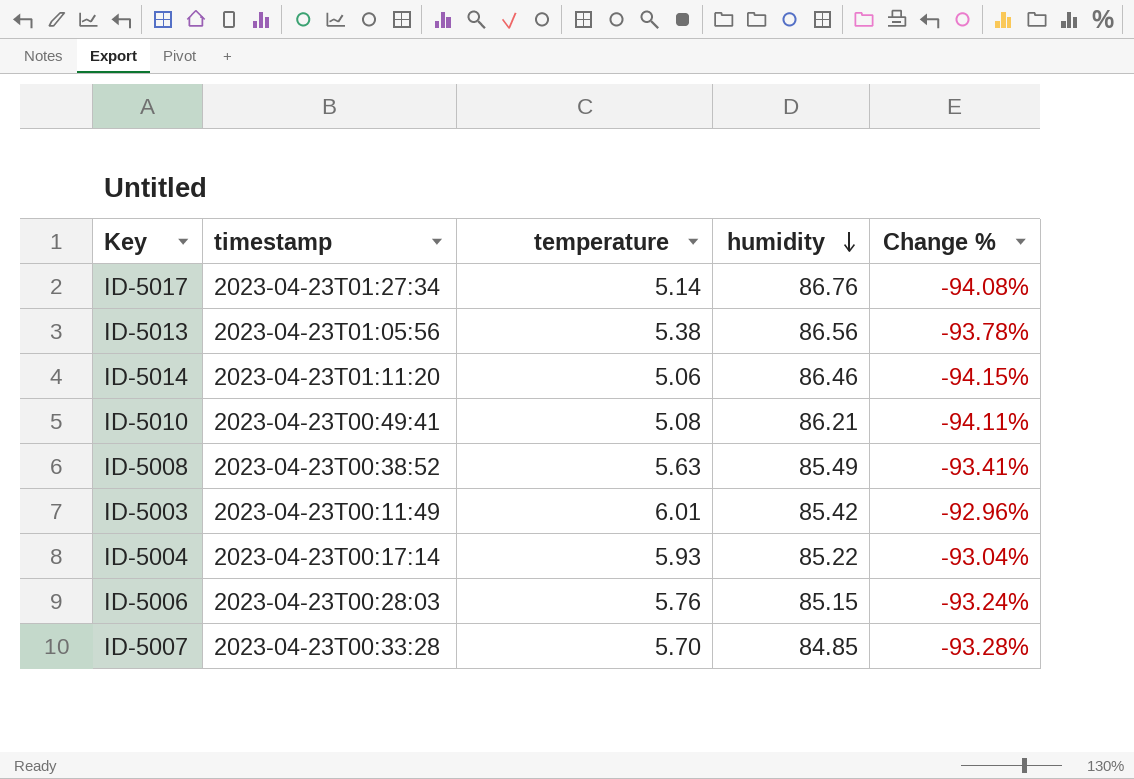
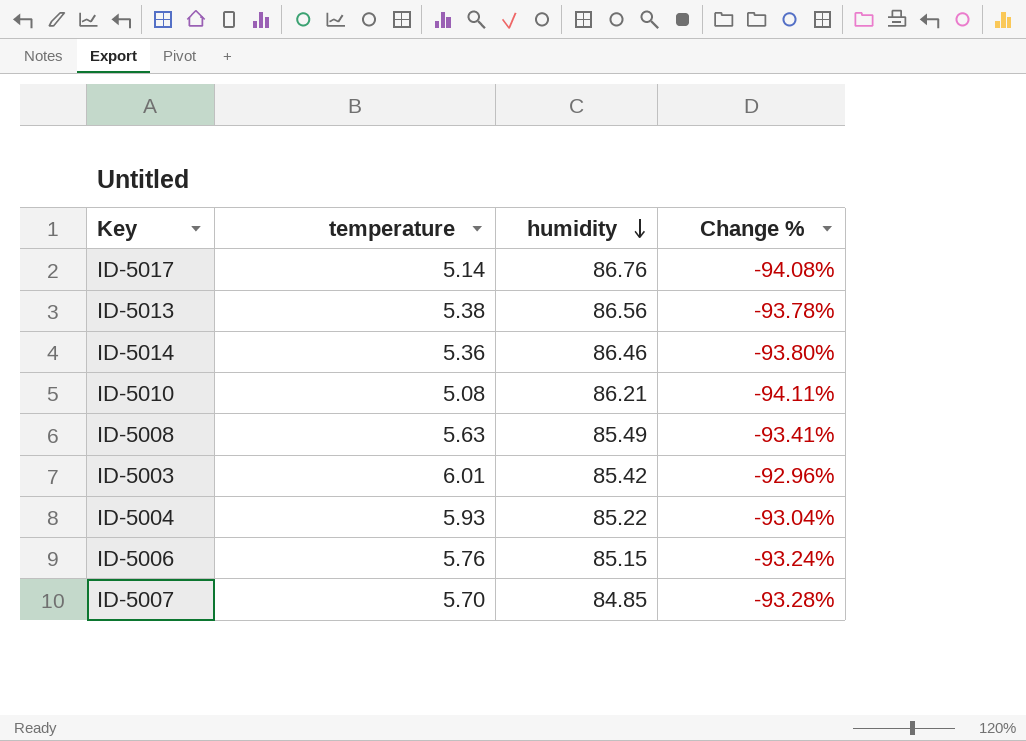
column timestamp | position: 2 -> none
ID-5014 | temperature: 5.06 -> 5.36
ID-5014 | Change %: -94.15% -> -93.80%

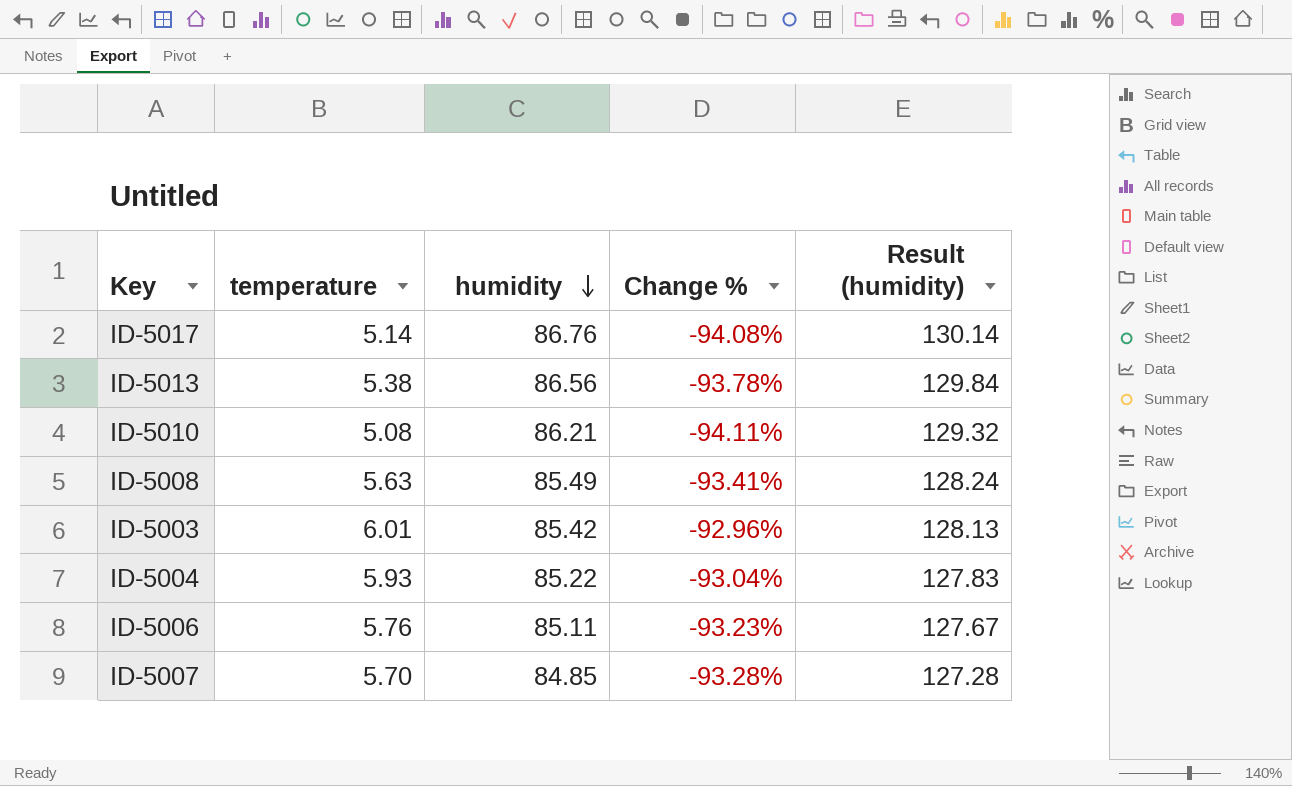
column Result (humidity) | formula: none -> [humidity] * 1.5
row ID-5014: 5.36 | 86.46 | -93.80% -> none
ID-5006 | humidity: 85.15 -> 85.11
ID-5006 | Change %: -93.24% -> -93.23%

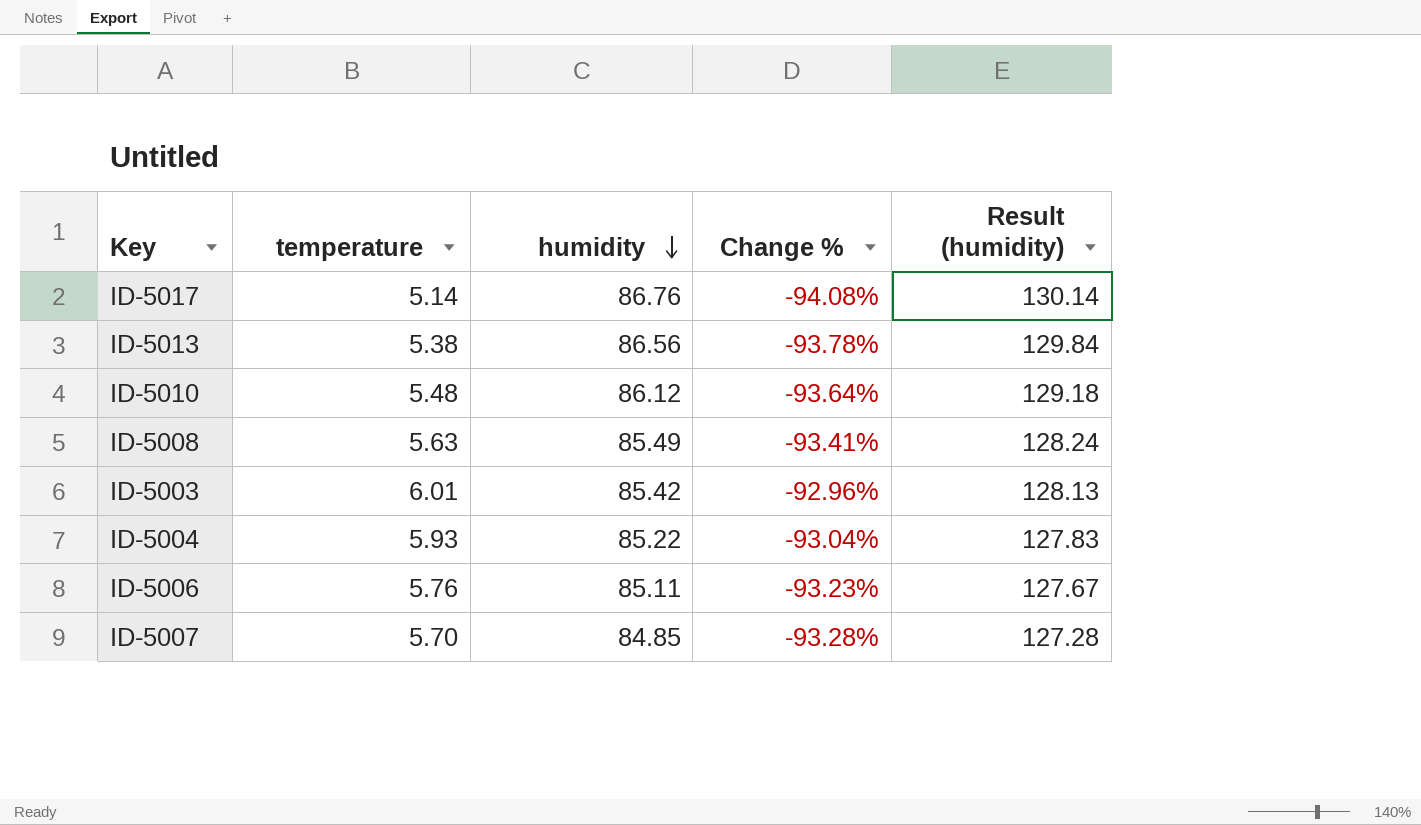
ID-5010 | temperature: 5.08 -> 5.48
ID-5010 | humidity: 86.21 -> 86.12
ID-5010 | Change %: -94.11% -> -93.64%
ID-5010 | Result (humidity): 129.32 -> 129.18

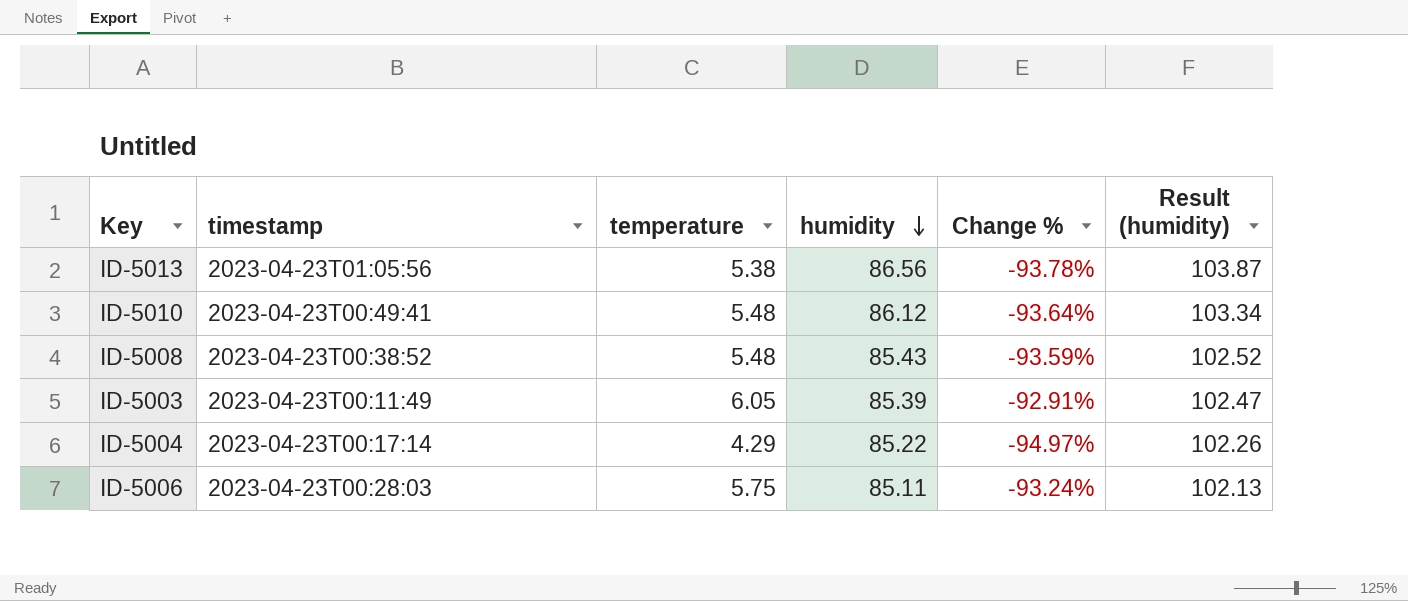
column timestamp | position: none -> 2
column Result (humidity) | formula: [humidity] * 1.5 -> [humidity] * 1.2
row ID-5017: 5.14 | 86.76 | -94.08% | 130.14 -> none
row ID-5007: 5.70 | 84.85 | -93.28% | 127.28 -> none
ID-5008 | temperature: 5.63 -> 5.48
ID-5008 | humidity: 85.49 -> 85.43
ID-5008 | Change %: -93.41% -> -93.59%
ID-5003 | temperature: 6.01 -> 6.05
ID-5003 | humidity: 85.42 -> 85.39
ID-5003 | Change %: -92.96% -> -92.91%
ID-5004 | temperature: 5.93 -> 4.29
ID-5004 | Change %: -93.04% -> -94.97%
ID-5006 | temperature: 5.76 -> 5.75
ID-5006 | Change %: -93.23% -> -93.24%

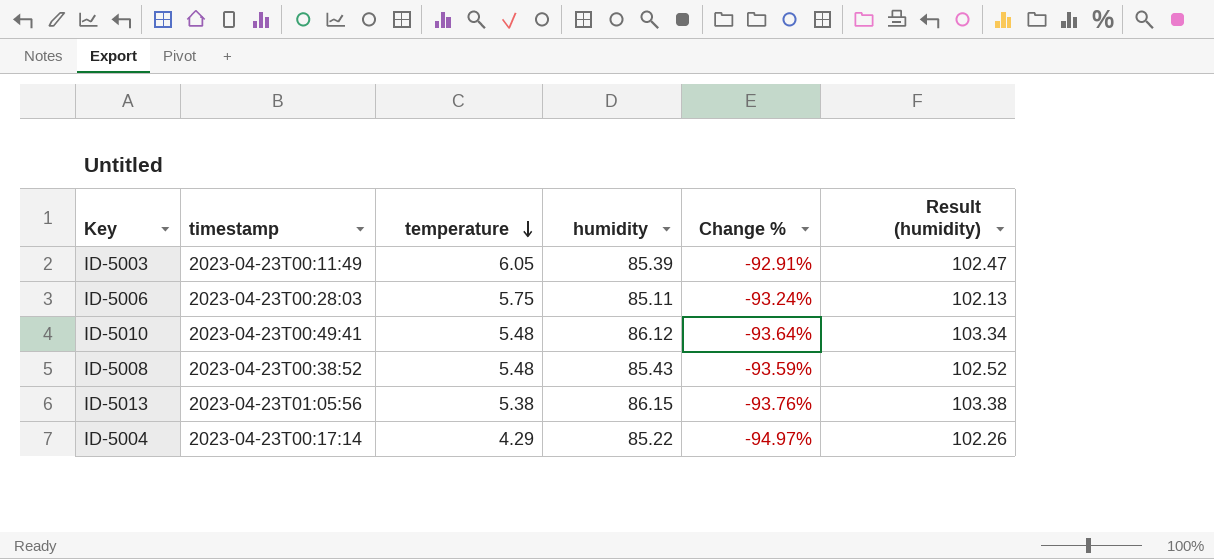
row order: humidity descending -> temperature descending
ID-5013 | humidity: 86.56 -> 86.15
ID-5013 | Change %: -93.78% -> -93.76%
ID-5013 | Result (humidity): 103.87 -> 103.38

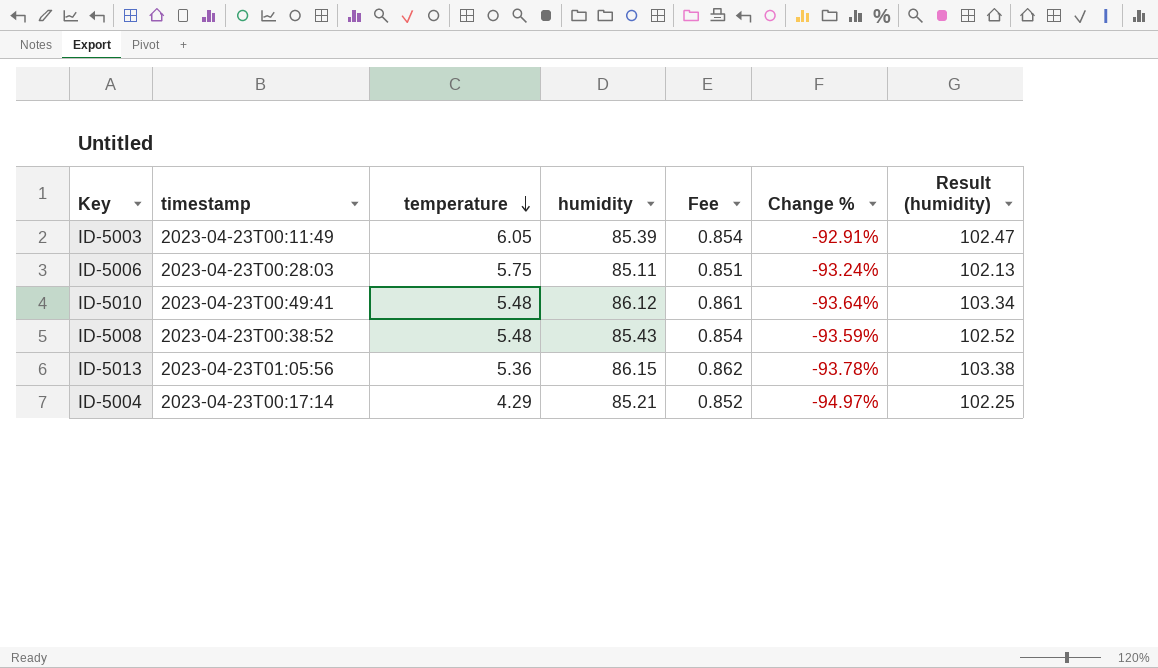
column Fee | formula: none -> [humidity] * 0.01
ID-5013 | temperature: 5.38 -> 5.36
ID-5013 | Change %: -93.76% -> -93.78%
ID-5004 | humidity: 85.22 -> 85.21
ID-5004 | Result (humidity): 102.26 -> 102.25

